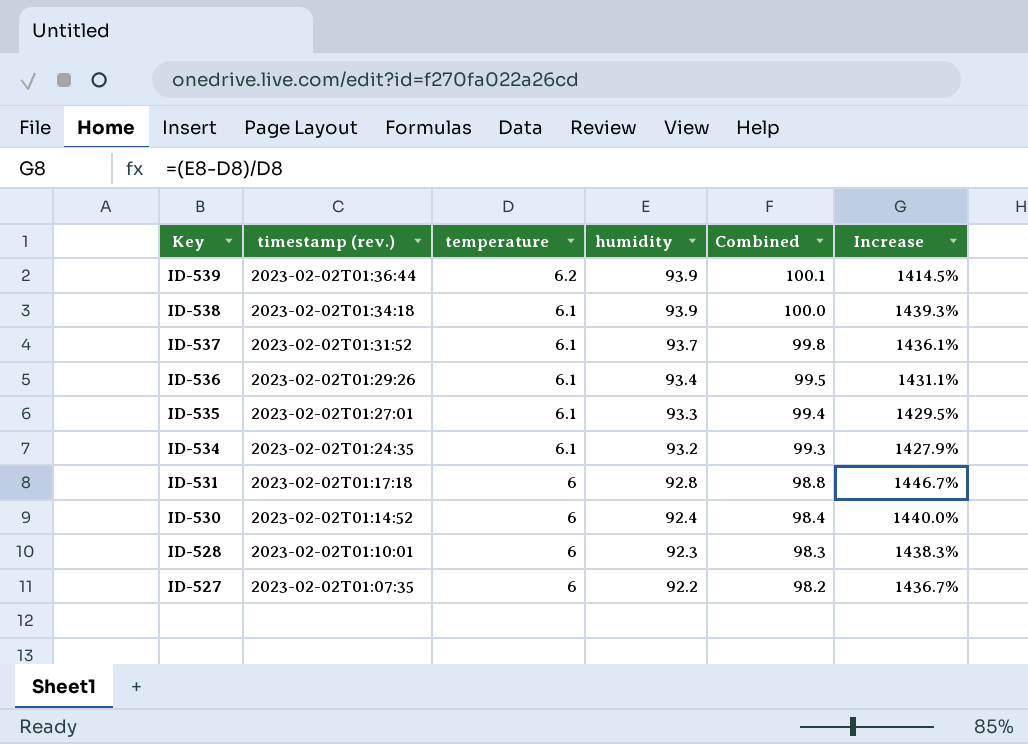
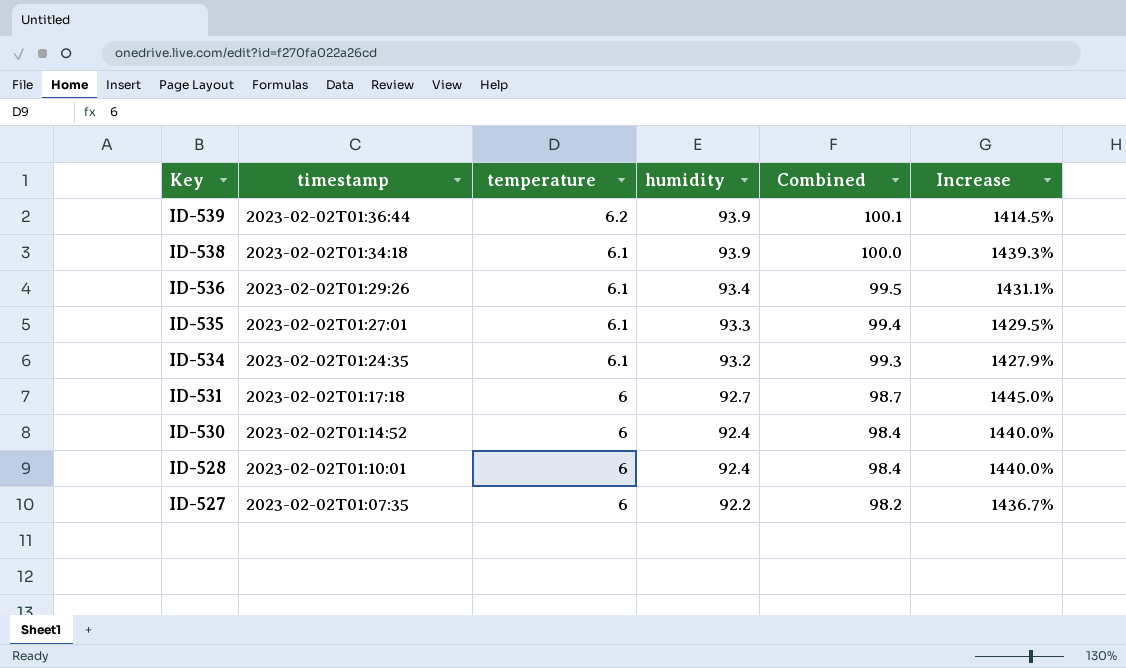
column name: timestamp (rev.) -> timestamp
row ID-537: 2023-02-02T01:31:52 | 6.1 | 93.7 | 99.8 | 1436.1% -> none
ID-531 | humidity: 92.8 -> 92.7
ID-531 | Combined: 98.8 -> 98.7
ID-531 | Increase: 1446.7% -> 1445.0%
ID-528 | humidity: 92.3 -> 92.4
ID-528 | Combined: 98.3 -> 98.4
ID-528 | Increase: 1438.3% -> 1440.0%

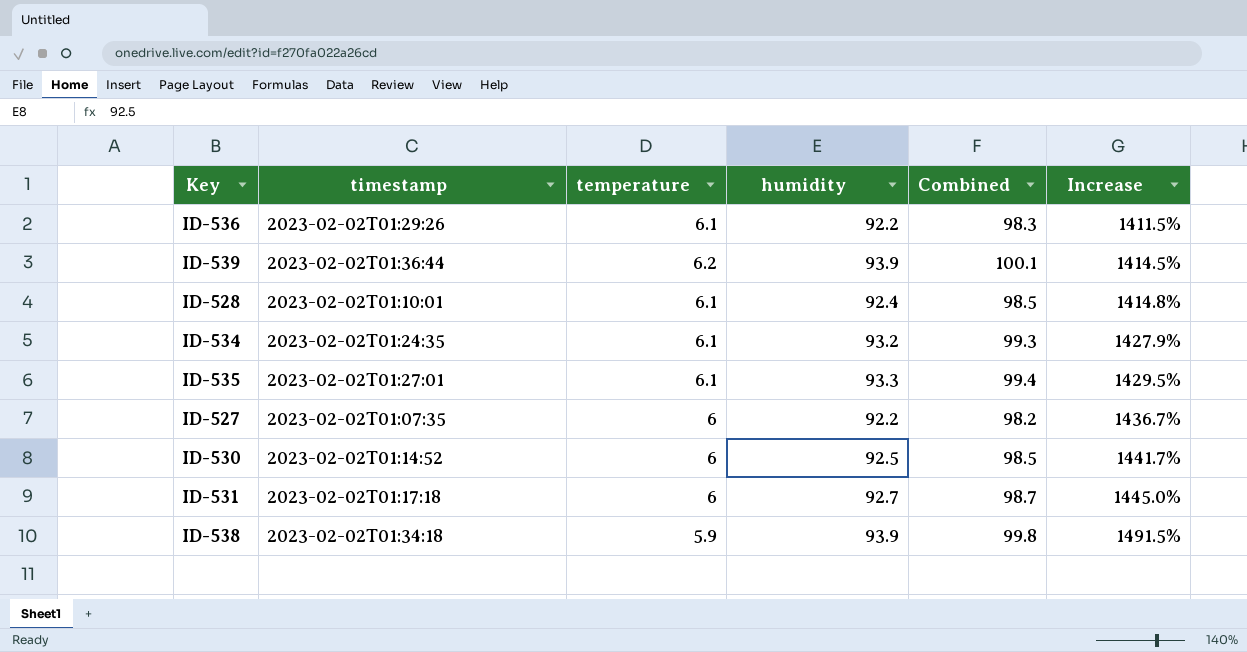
row order: Key descending -> Increase ascending
ID-536 | humidity: 93.4 -> 92.2
ID-536 | Combined: 99.5 -> 98.3
ID-536 | Increase: 1431.1% -> 1411.5%
ID-528 | temperature: 6 -> 6.1
ID-528 | Combined: 98.4 -> 98.5
ID-528 | Increase: 1440.0% -> 1414.8%
ID-530 | humidity: 92.4 -> 92.5
ID-530 | Combined: 98.4 -> 98.5
ID-530 | Increase: 1440.0% -> 1441.7%
ID-538 | temperature: 6.1 -> 5.9
ID-538 | Combined: 100.0 -> 99.8
ID-538 | Increase: 1439.3% -> 1491.5%

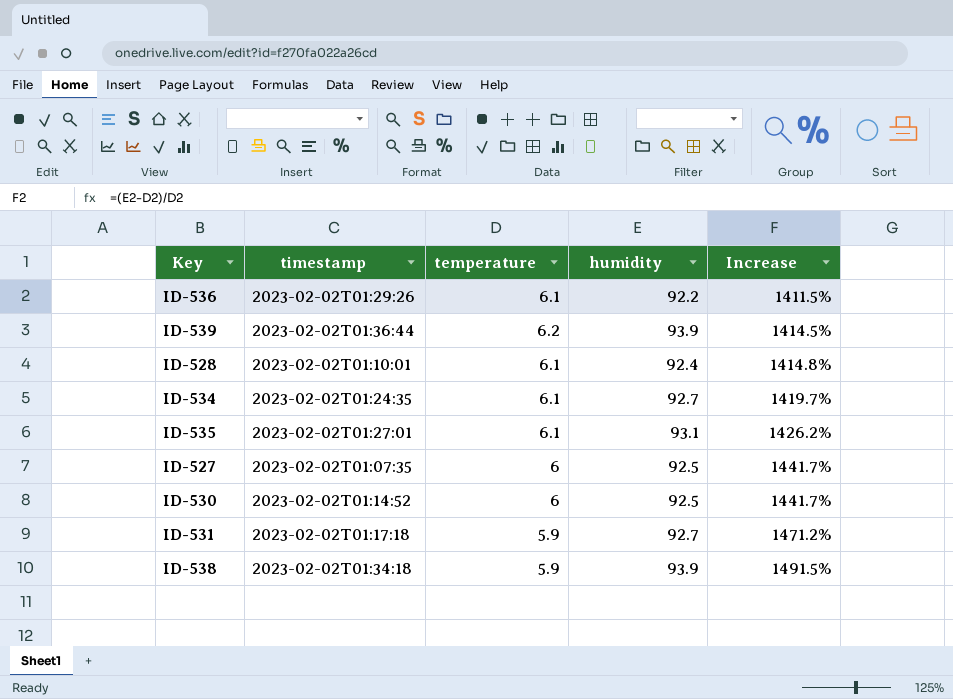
column Combined | formula: [temperature] + [humidity] -> none
ID-534 | humidity: 93.2 -> 92.7
ID-534 | Increase: 1427.9% -> 1419.7%
ID-535 | humidity: 93.3 -> 93.1
ID-535 | Increase: 1429.5% -> 1426.2%
ID-527 | humidity: 92.2 -> 92.5
ID-527 | Increase: 1436.7% -> 1441.7%
ID-531 | temperature: 6 -> 5.9
ID-531 | Increase: 1445.0% -> 1471.2%

